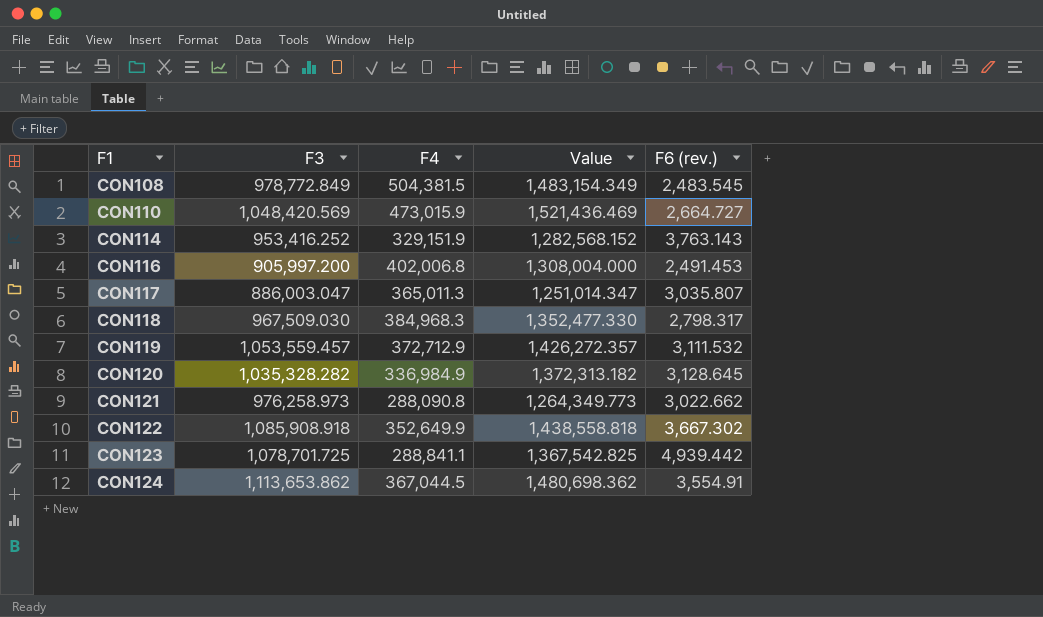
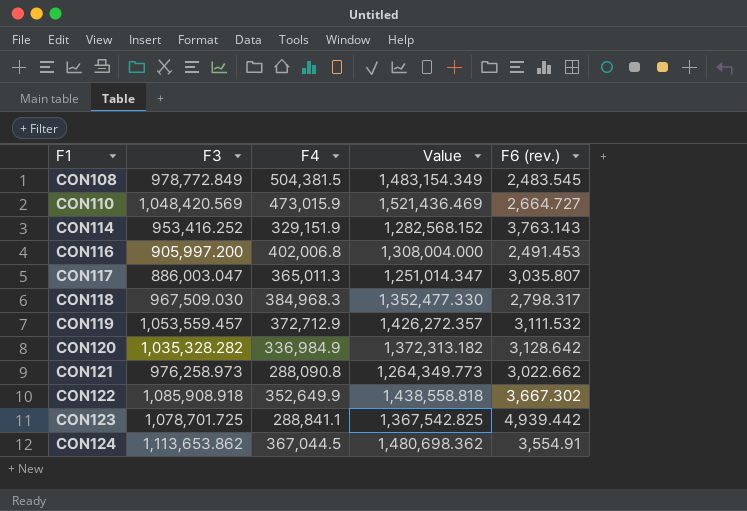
CON120 | F6 (rev.): 3,128.645 -> 3,128.642

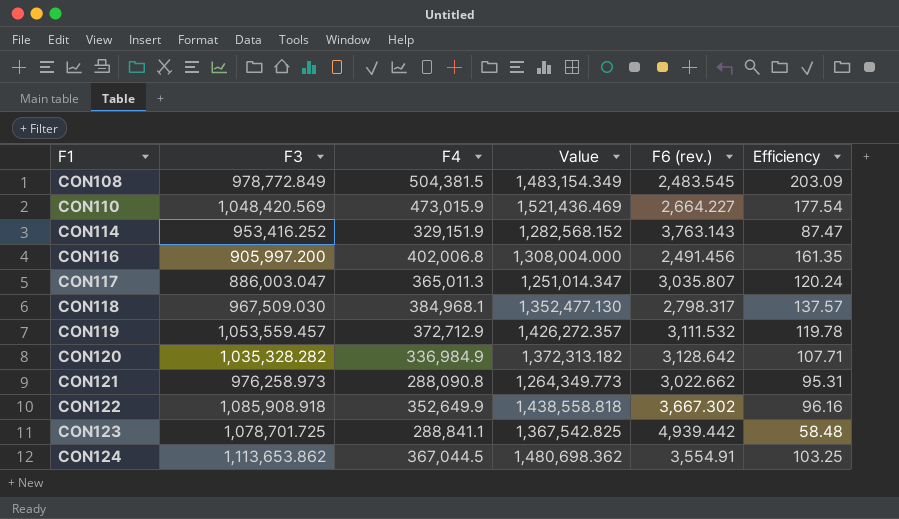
column Efficiency | formula: none -> [F4] / [F6 (rev.)]
CON110 | F6 (rev.): 2,664.727 -> 2,664.227
CON116 | F6 (rev.): 2,491.453 -> 2,491.456
CON118 | F4: 384,968.3 -> 384,968.1
CON118 | Value: 1,352,477.330 -> 1,352,477.130

